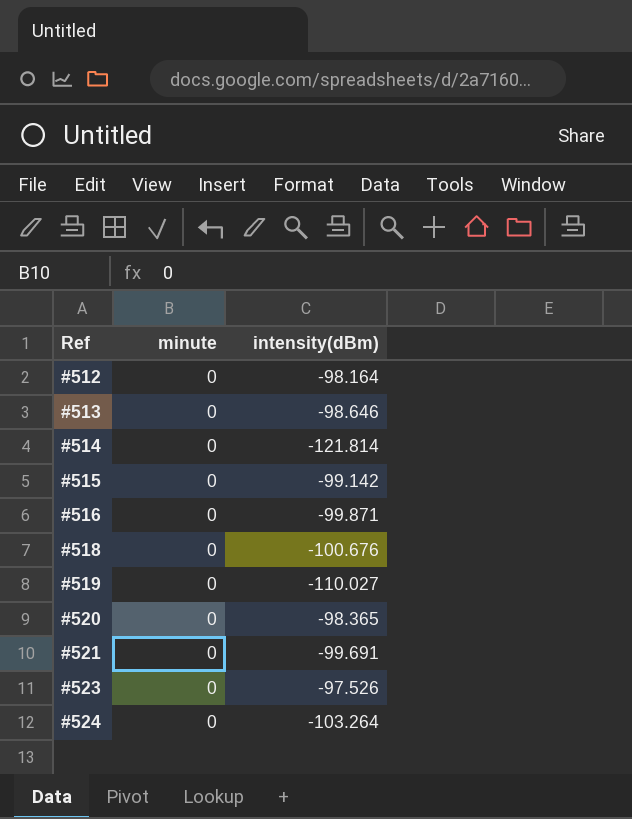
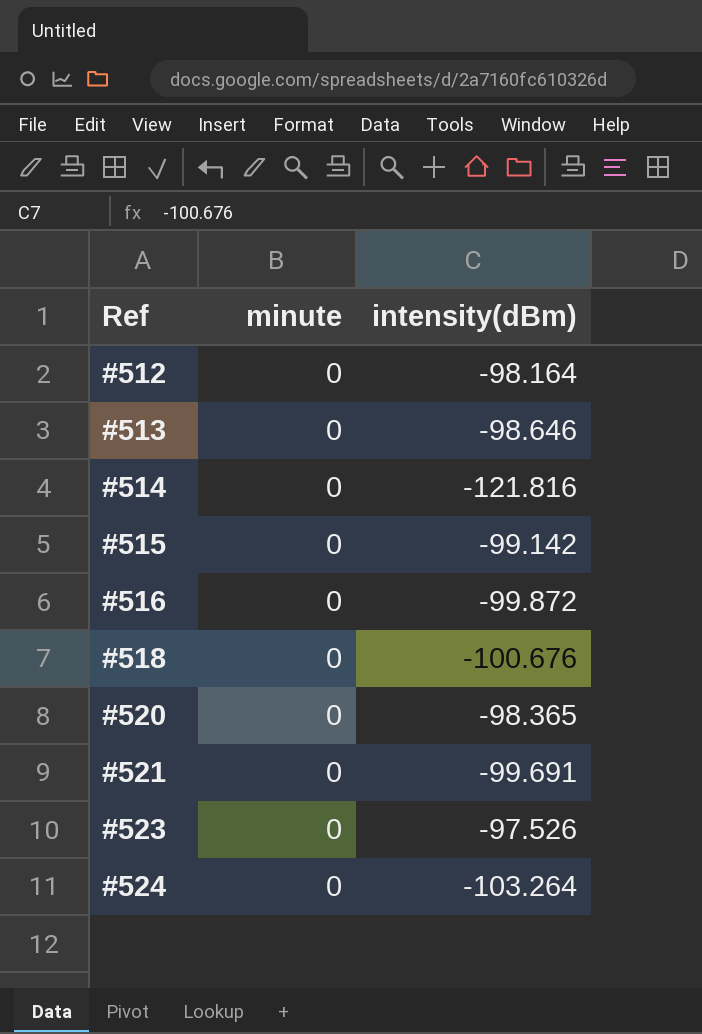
row #519: 0 | -110.027 -> none
#514 | intensity(dBm): -121.814 -> -121.816
#516 | intensity(dBm): -99.871 -> -99.872

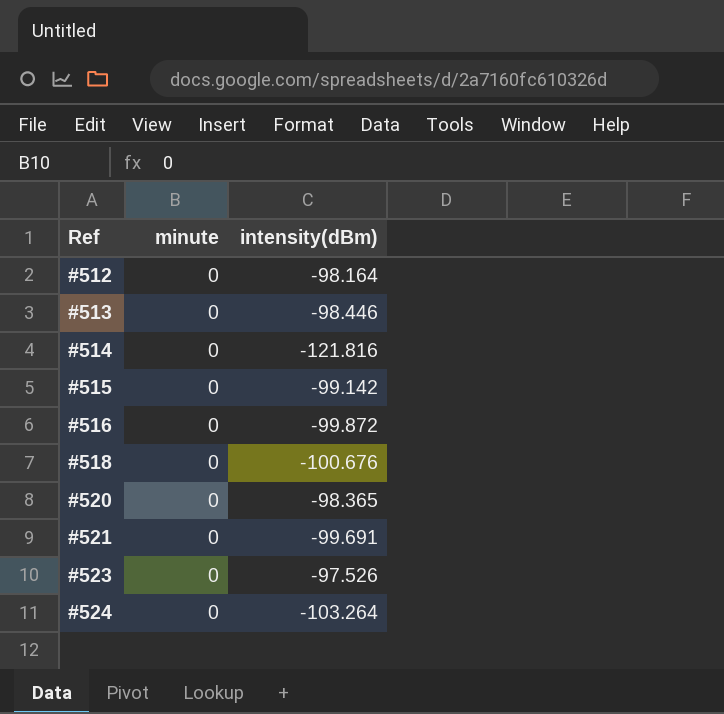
#513 | intensity(dBm): -98.646 -> -98.446

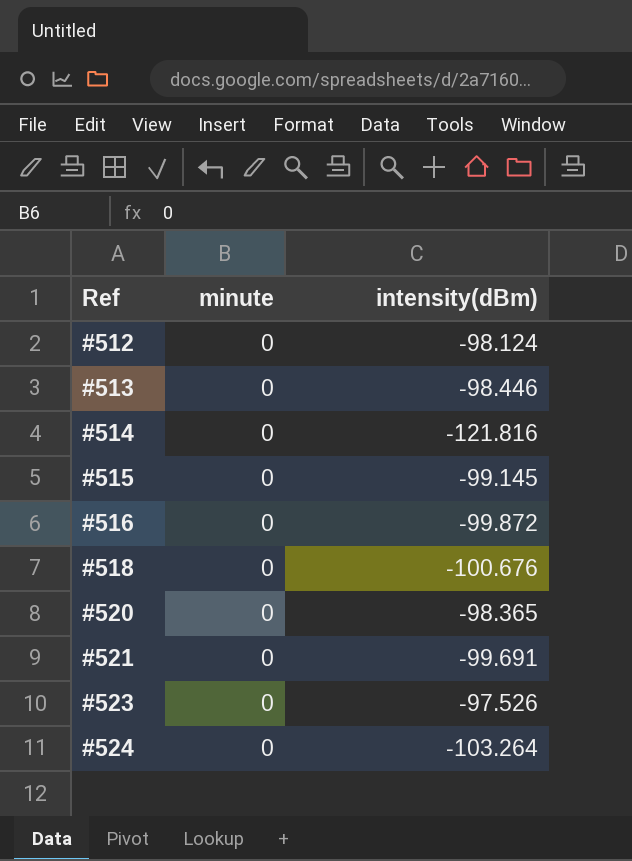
#512 | intensity(dBm): -98.164 -> -98.124
#515 | intensity(dBm): -99.142 -> -99.145

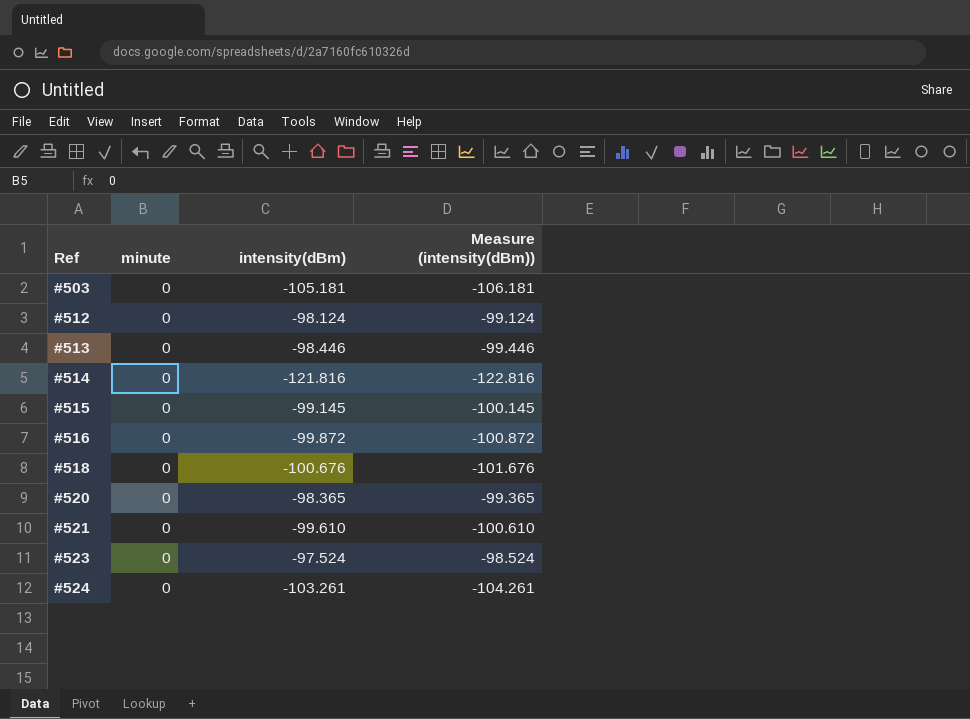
column Measure (intensity(dBm)) | formula: none -> [intensity(dBm)] - 1
row #503: none -> 0 | -105.181 | -106.181
#521 | intensity(dBm): -99.691 -> -99.610
#523 | intensity(dBm): -97.526 -> -97.524
#524 | intensity(dBm): -103.264 -> -103.261

